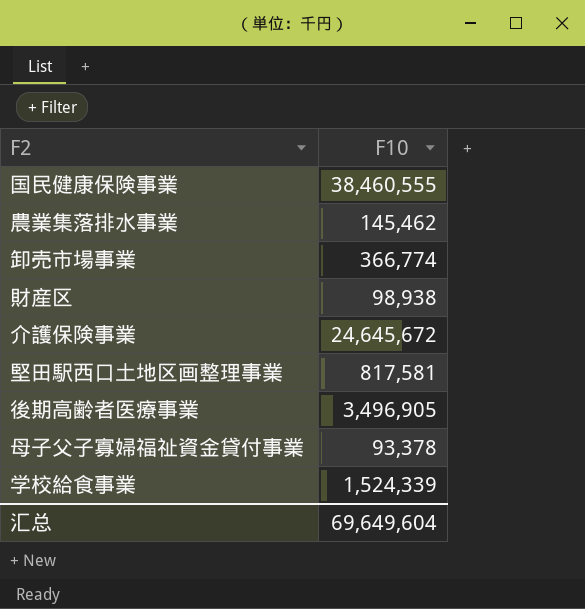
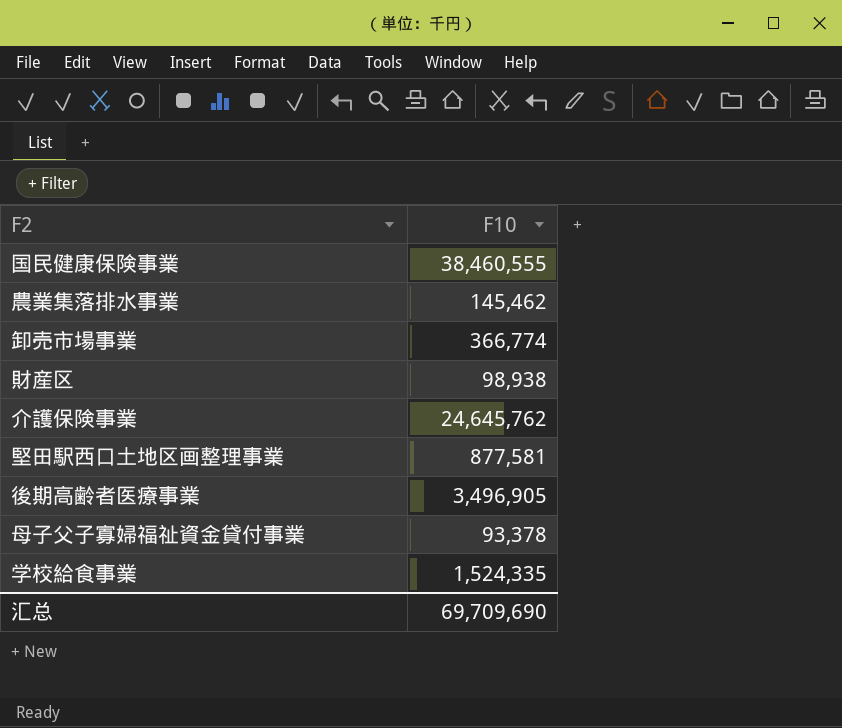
介護保険事業 | F10: 24,645,672 -> 24,645,762
堅田駅西口土地区画整理事業 | F10: 817,581 -> 877,581
学校給食事業 | F10: 1,524,339 -> 1,524,335
汇总 | F10: 69,649,604 -> 69,709,690

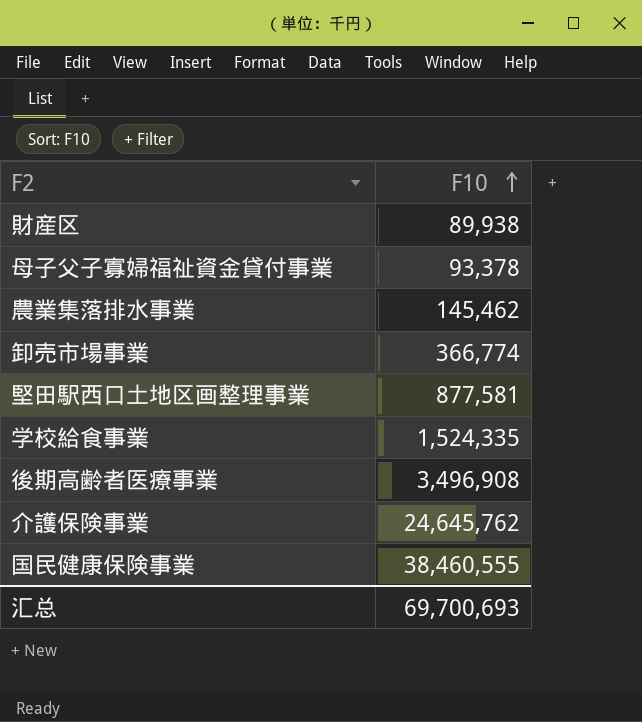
row order: none -> F10 ascending
財産区 | F10: 98,938 -> 89,938
後期高齢者医療事業 | F10: 3,496,905 -> 3,496,908
汇总 | F10: 69,709,690 -> 69,700,693

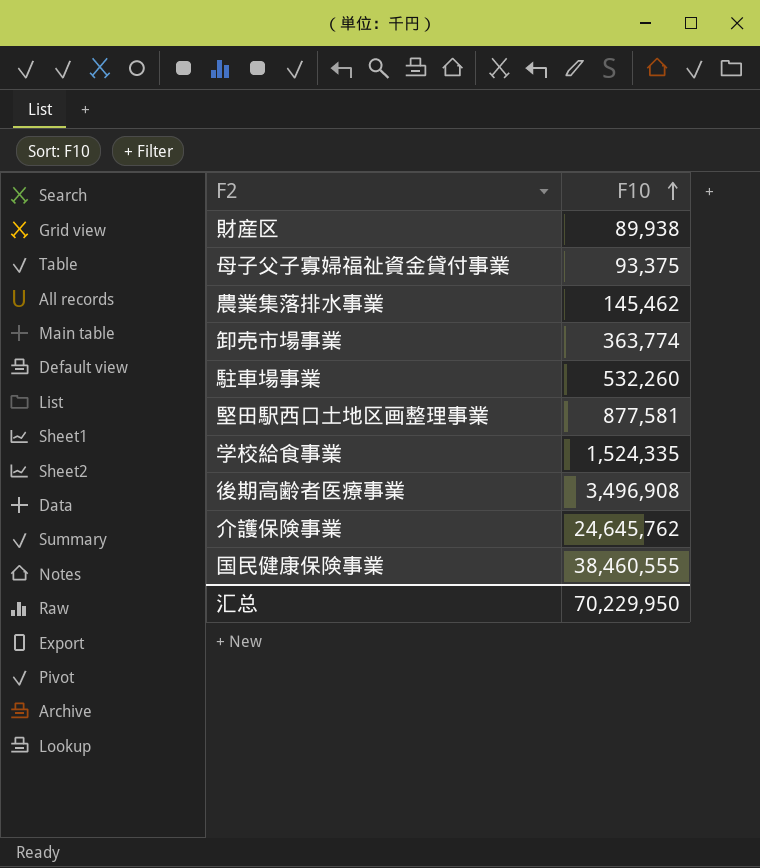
母子父子寡婦福祉資金貸付事業 | F10: 93,378 -> 93,375
卸売市場事業 | F10: 366,774 -> 363,774
row 駐車場事業: none -> 532,260
汇总 | F10: 69,700,693 -> 70,229,950

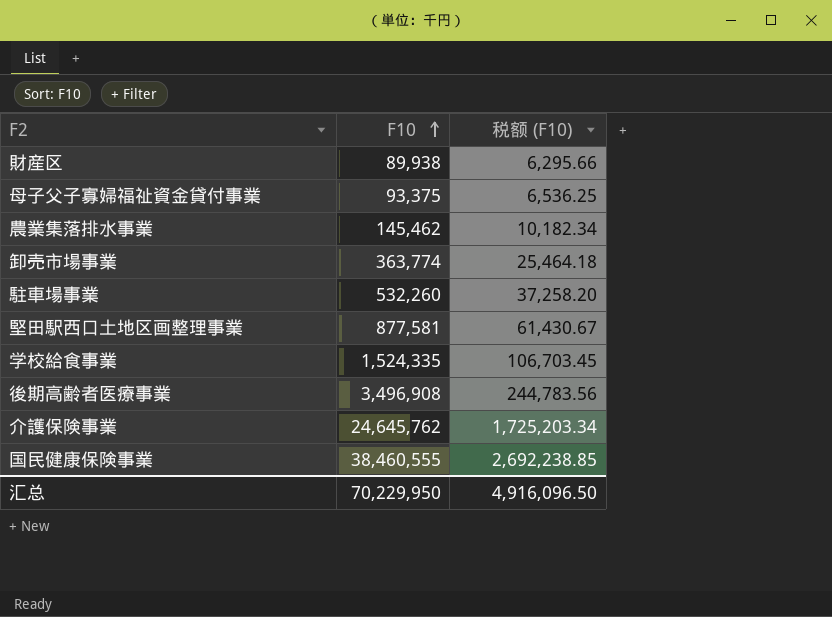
column 税额 (F10) | formula: none -> [F10] * 0.07

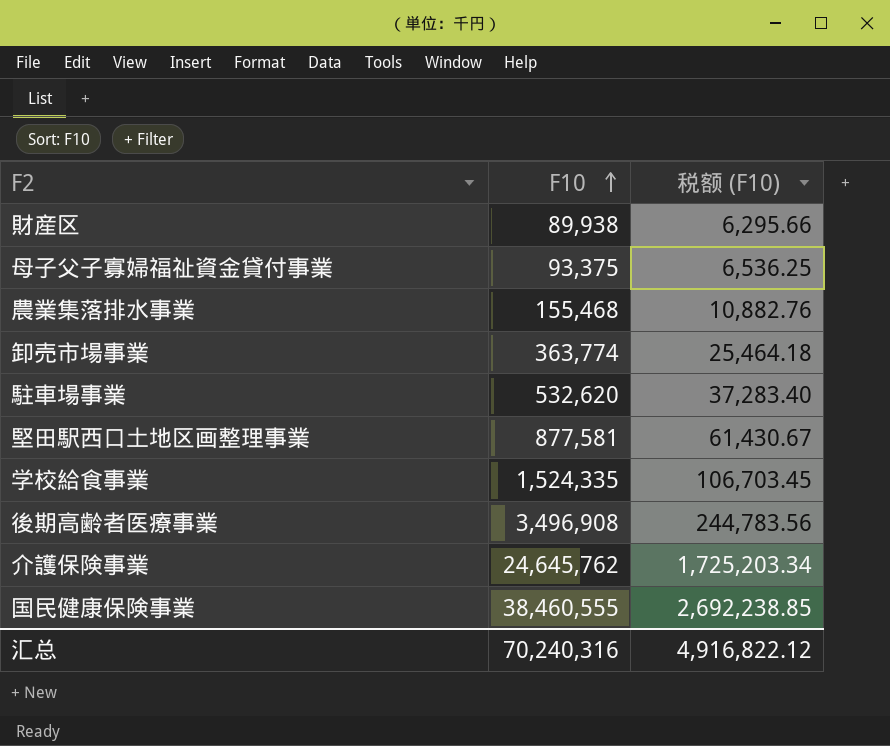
農業集落排水事業 | F10: 145,462 -> 155,468
農業集落排水事業 | 税额 (F10): 10,182.34 -> 10,882.76
駐車場事業 | F10: 532,260 -> 532,620
駐車場事業 | 税额 (F10): 37,258.20 -> 37,283.40
汇总 | F10: 70,229,950 -> 70,240,316
汇总 | 税额 (F10): 4,916,096.50 -> 4,916,822.12

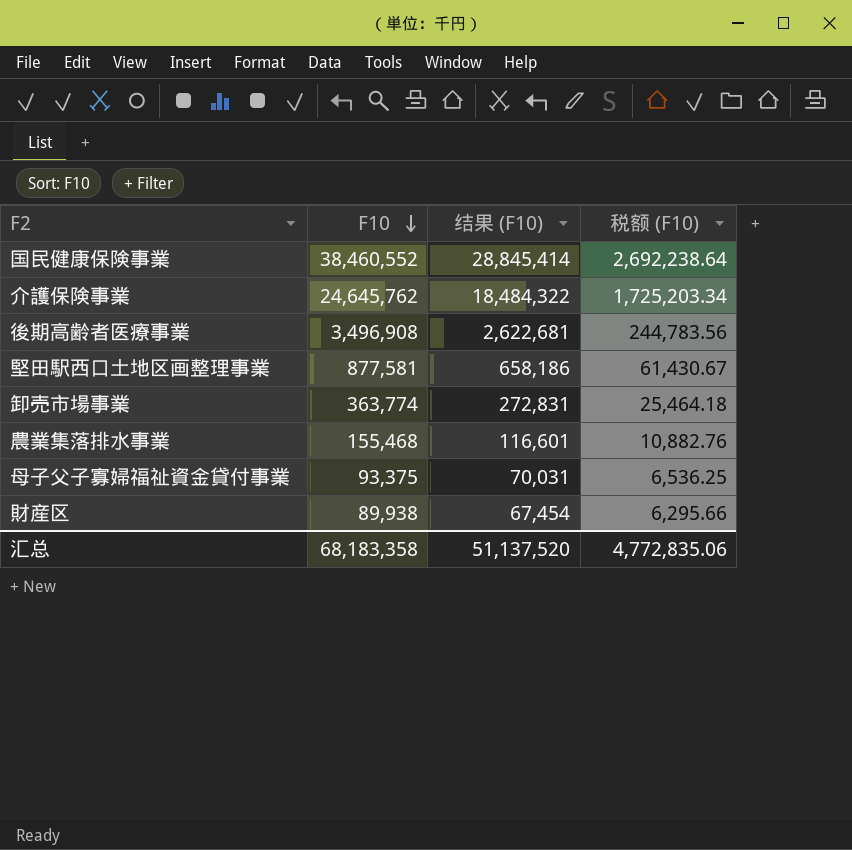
row order: F10 ascending -> F10 descending
column 结果 (F10) | formula: none -> [F10] * 0.75
row 駐車場事業: 532,620 | 37,283.40 -> none
row 学校給食事業: 1,524,335 | 106,703.45 -> none
国民健康保険事業 | F10: 38,460,555 -> 38,460,552
国民健康保険事業 | 税额 (F10): 2,692,238.85 -> 2,692,238.64
汇总 | F10: 70,240,316 -> 68,183,358
汇总 | 税额 (F10): 4,916,822.12 -> 4,772,835.06

